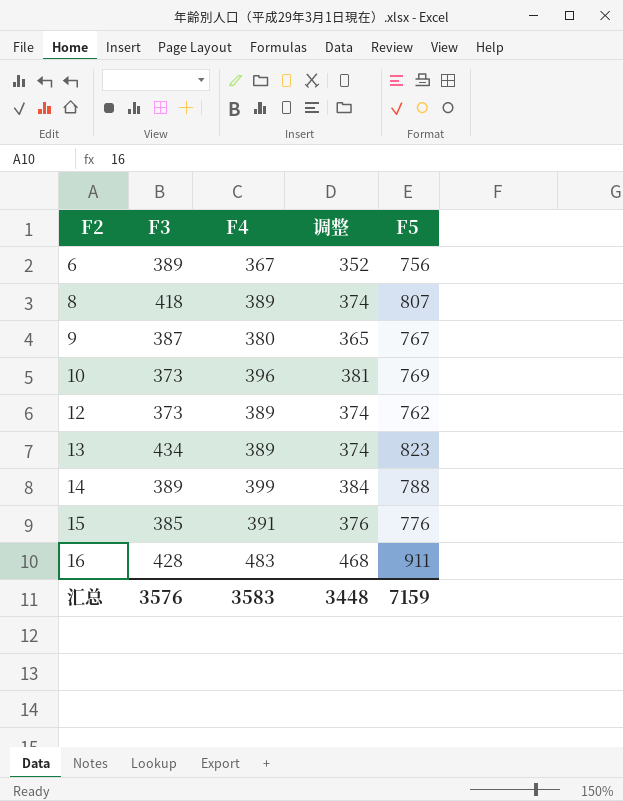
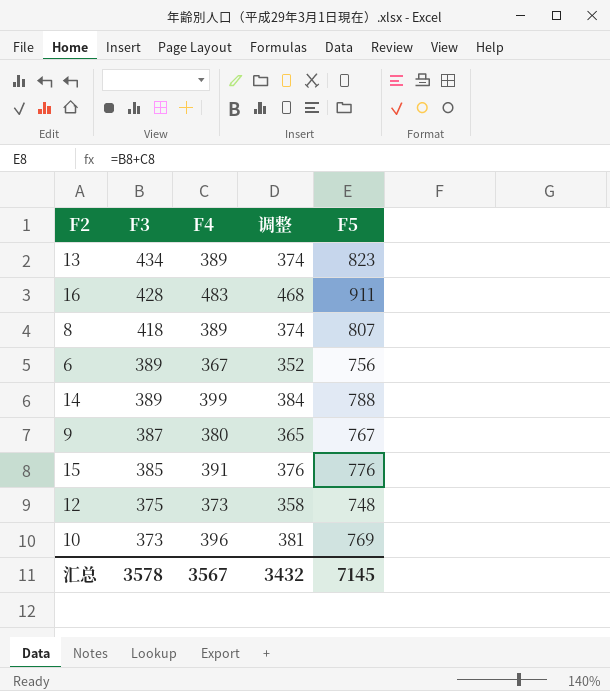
row order: F2 ascending -> F3 descending
12 | F3: 373 -> 375
12 | F4: 389 -> 373
12 | 调整: 374 -> 358
12 | F5: 762 -> 748
汇总 | F3: 3576 -> 3578
汇总 | F4: 3583 -> 3567
汇总 | 调整: 3448 -> 3432
汇总 | F5: 7159 -> 7145

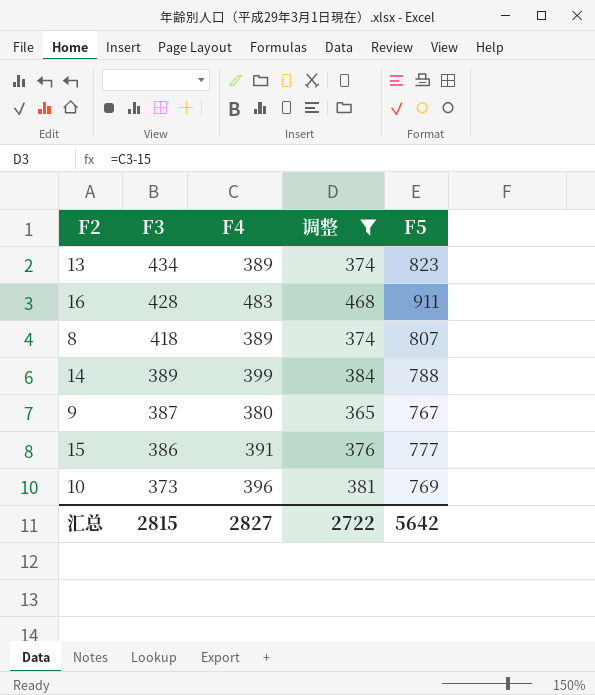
filter: none -> 调整 >= 365
15 | F3: 385 -> 386
15 | F5: 776 -> 777
汇总 | F3: 3578 -> 2815
汇总 | F4: 3567 -> 2827
汇总 | 调整: 3432 -> 2722
汇总 | F5: 7145 -> 5642

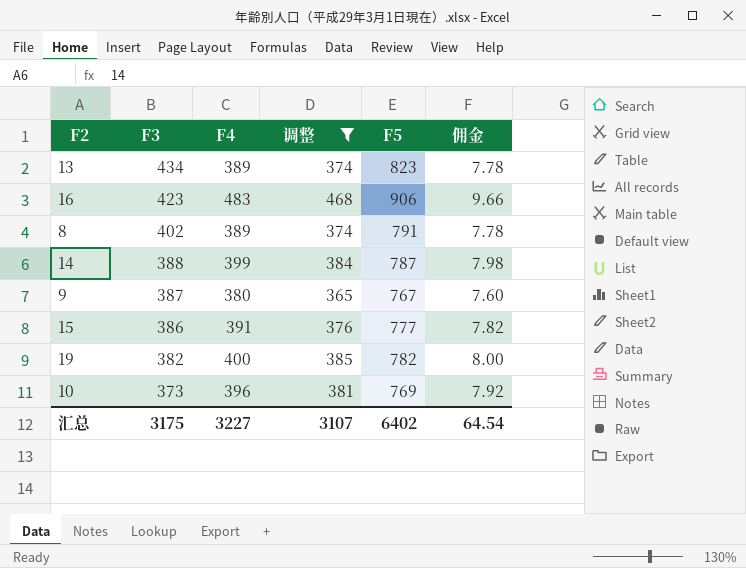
column 佣金 | formula: none -> [F4] * 0.02
16 | F3: 428 -> 423
16 | F5: 911 -> 906
8 | F3: 418 -> 402
8 | F5: 807 -> 791
14 | F3: 389 -> 388
14 | F5: 788 -> 787
row 19: none -> 382 | 400 | 385 | 782 | 8.00
汇总 | F3: 2815 -> 3175
汇总 | F4: 2827 -> 3227
汇总 | 调整: 2722 -> 3107
汇总 | F5: 5642 -> 6402

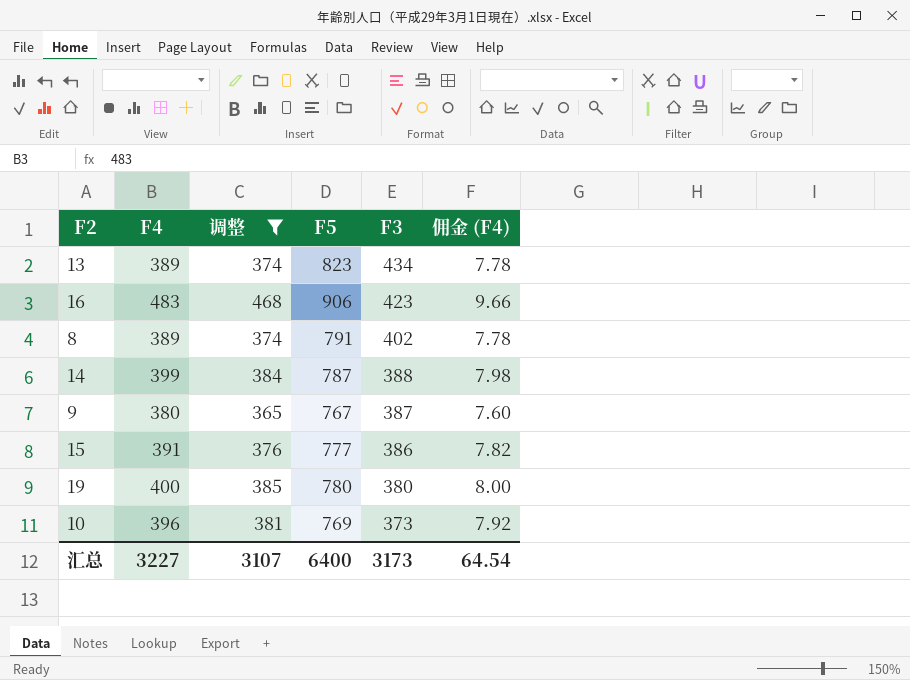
column F3 | position: 2 -> 5
column name: 佣金 -> 佣金 (F4)
19 | F5: 782 -> 780
19 | F3: 382 -> 380
汇总 | F5: 6402 -> 6400
汇总 | F3: 3175 -> 3173

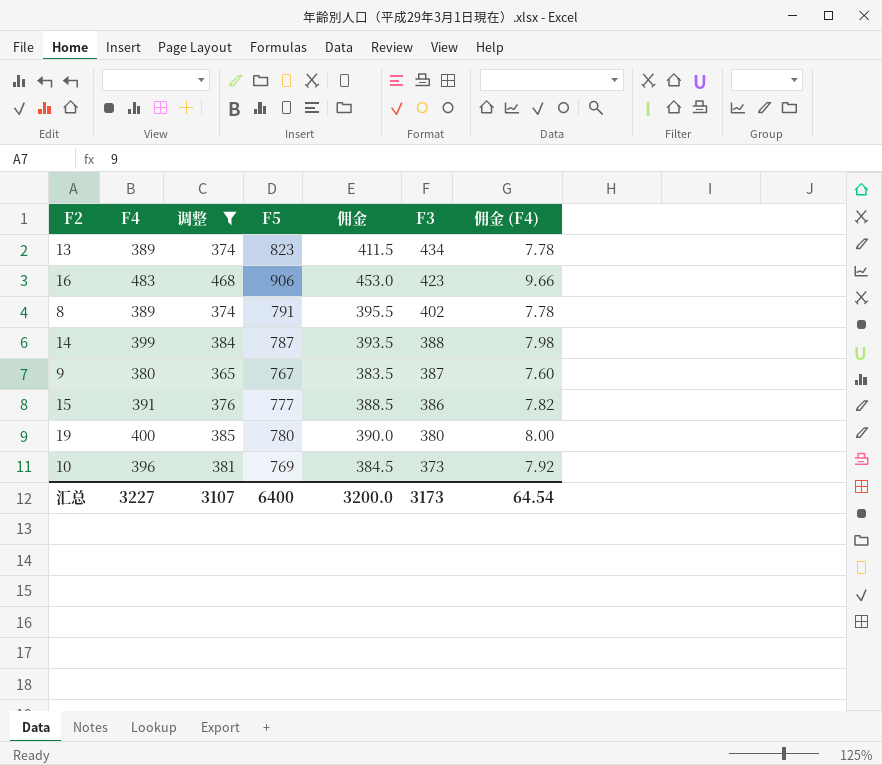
column 佣金 | formula: none -> [F5] * 0.5

